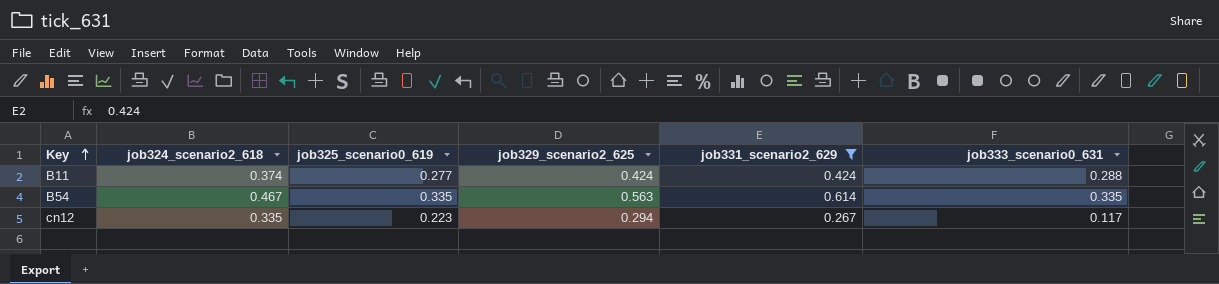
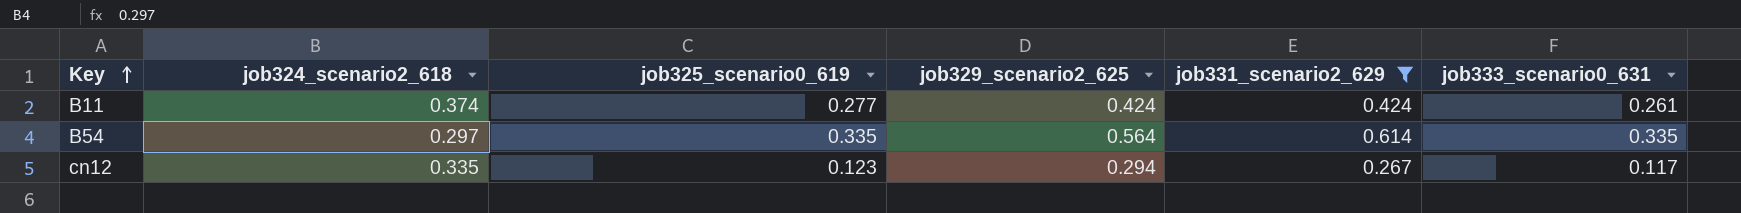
B11 | job333_scenario0_631: 0.288 -> 0.261
B54 | job324_scenario2_618: 0.467 -> 0.297
B54 | job329_scenario2_625: 0.563 -> 0.564
cn12 | job325_scenario0_619: 0.223 -> 0.123

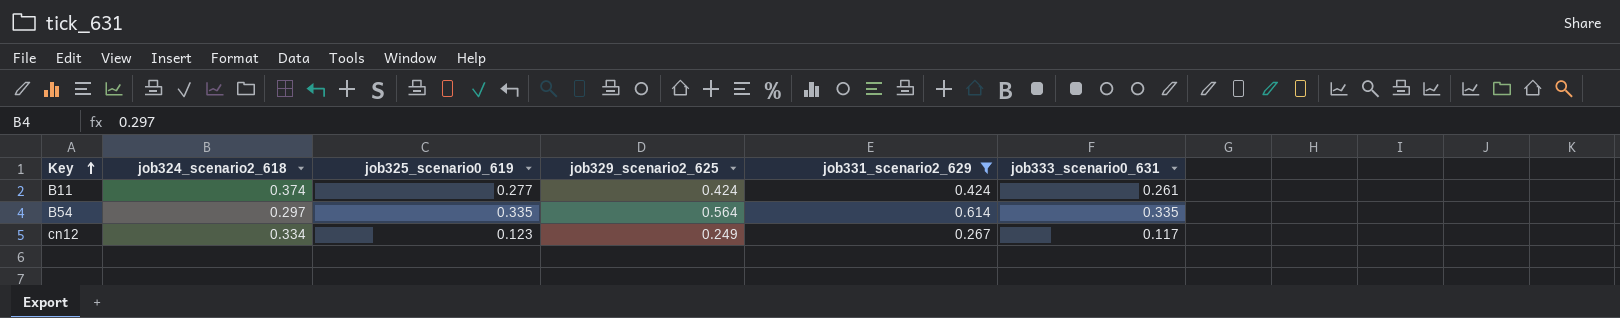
cn12 | job324_scenario2_618: 0.335 -> 0.334
cn12 | job329_scenario2_625: 0.294 -> 0.249

